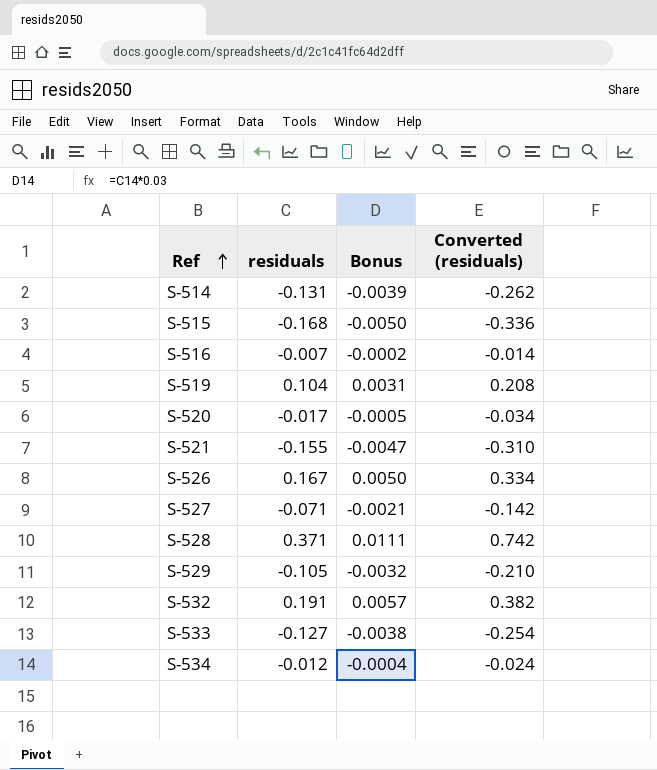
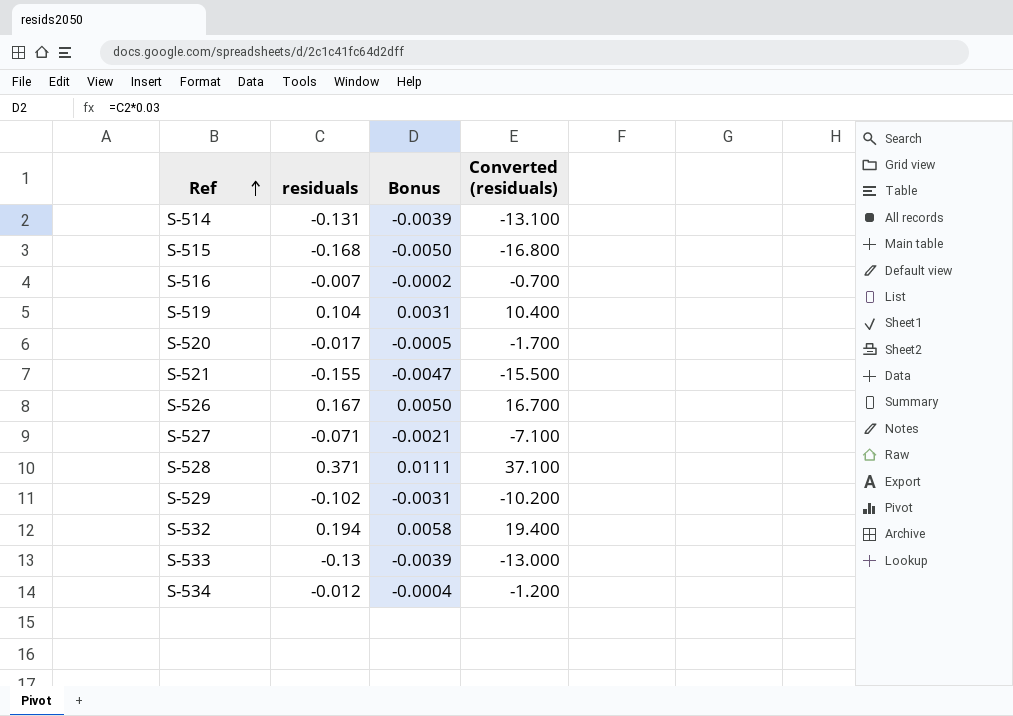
column Converted (residuals) | formula: [residuals] * 2 -> [residuals] * 100
S-529 | residuals: -0.105 -> -0.102
S-529 | Bonus: -0.0032 -> -0.0031
S-532 | residuals: 0.191 -> 0.194
S-532 | Bonus: 0.0057 -> 0.0058
S-533 | residuals: -0.127 -> -0.13
S-533 | Bonus: -0.0038 -> -0.0039

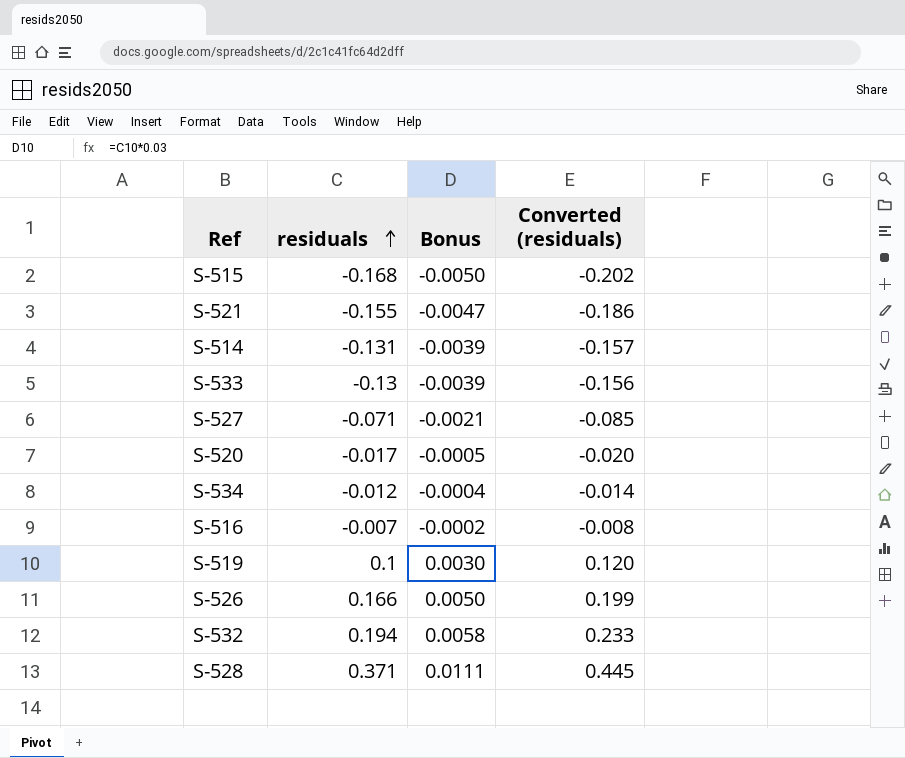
row order: Ref ascending -> residuals ascending
column Converted (residuals) | formula: [residuals] * 100 -> [residuals] * 1.2
row S-529: -0.102 | -0.0031 | -10.200 -> none
S-519 | residuals: 0.104 -> 0.1
S-519 | Bonus: 0.0031 -> 0.0030
S-526 | residuals: 0.167 -> 0.166

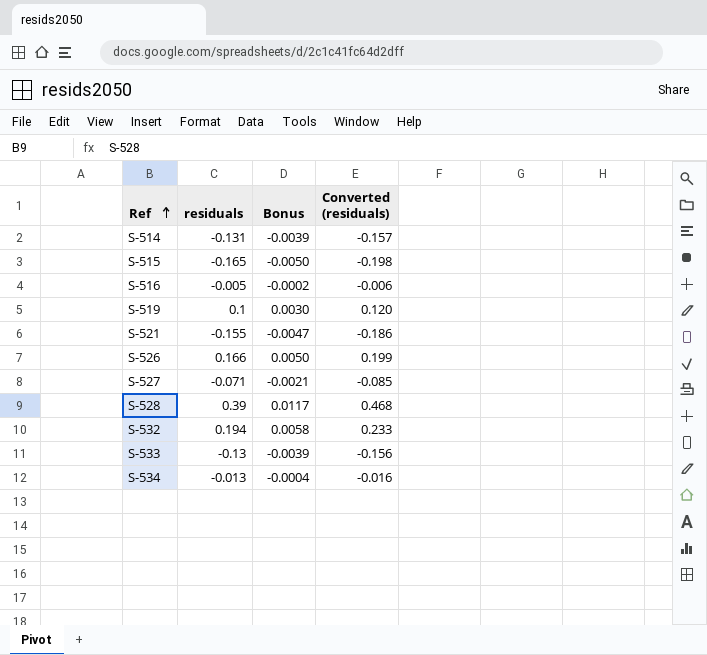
row order: residuals ascending -> Ref ascending
row S-520: -0.017 | -0.0005 | -0.020 -> none
S-515 | residuals: -0.168 -> -0.165
S-515 | Converted (residuals): -0.202 -> -0.198
S-516 | residuals: -0.007 -> -0.005
S-516 | Converted (residuals): -0.008 -> -0.006
S-528 | residuals: 0.371 -> 0.39
S-528 | Bonus: 0.0111 -> 0.0117
S-528 | Converted (residuals): 0.445 -> 0.468
S-534 | residuals: -0.012 -> -0.013
S-534 | Converted (residuals): -0.014 -> -0.016

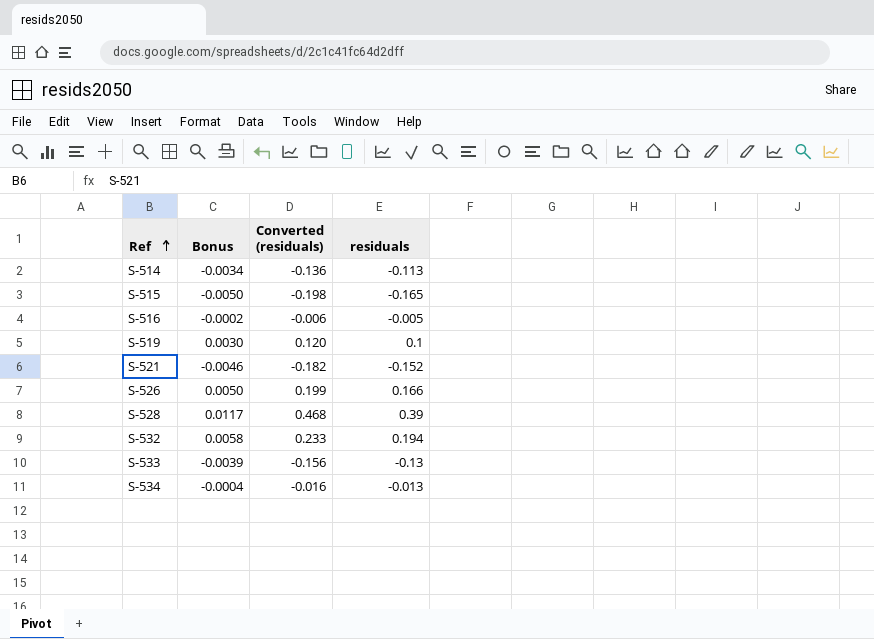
column residuals | position: 2 -> 4
row S-527: -0.071 | -0.0021 | -0.085 -> none
S-514 | Bonus: -0.0039 -> -0.0034
S-514 | Converted (residuals): -0.157 -> -0.136
S-514 | residuals: -0.131 -> -0.113
S-521 | Bonus: -0.0047 -> -0.0046
S-521 | Converted (residuals): -0.186 -> -0.182
S-521 | residuals: -0.155 -> -0.152

